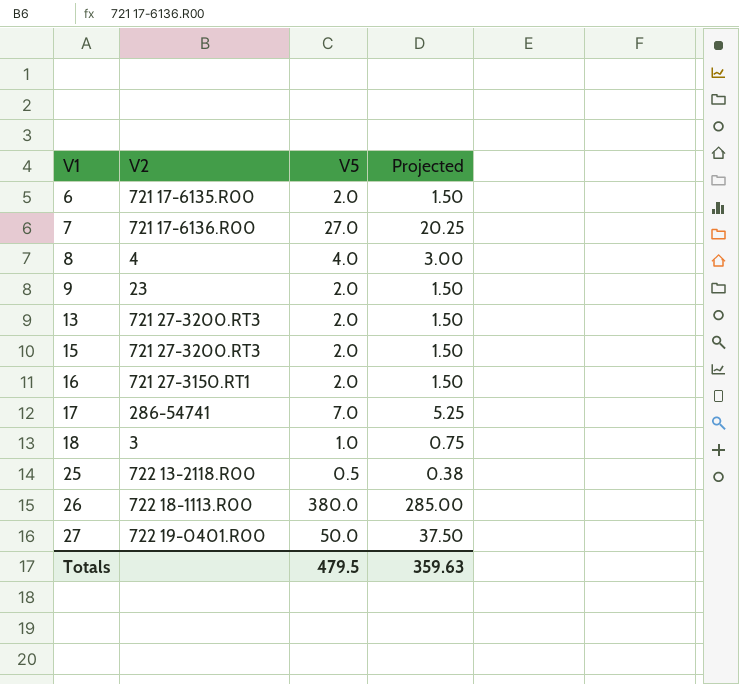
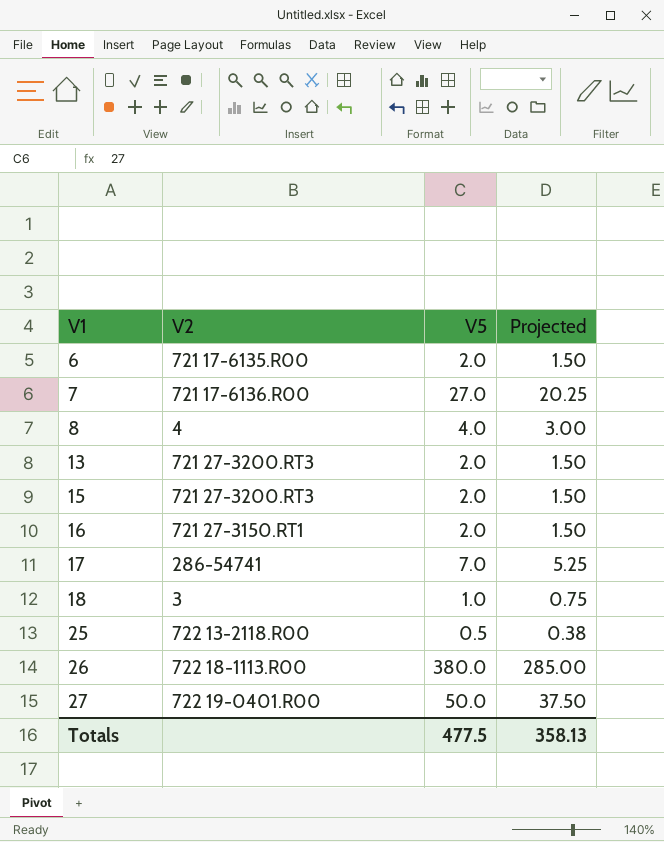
row 9: 23 | 2.0 | 1.50 -> none
Totals | V5: 479.5 -> 477.5
Totals | Projected: 359.63 -> 358.13

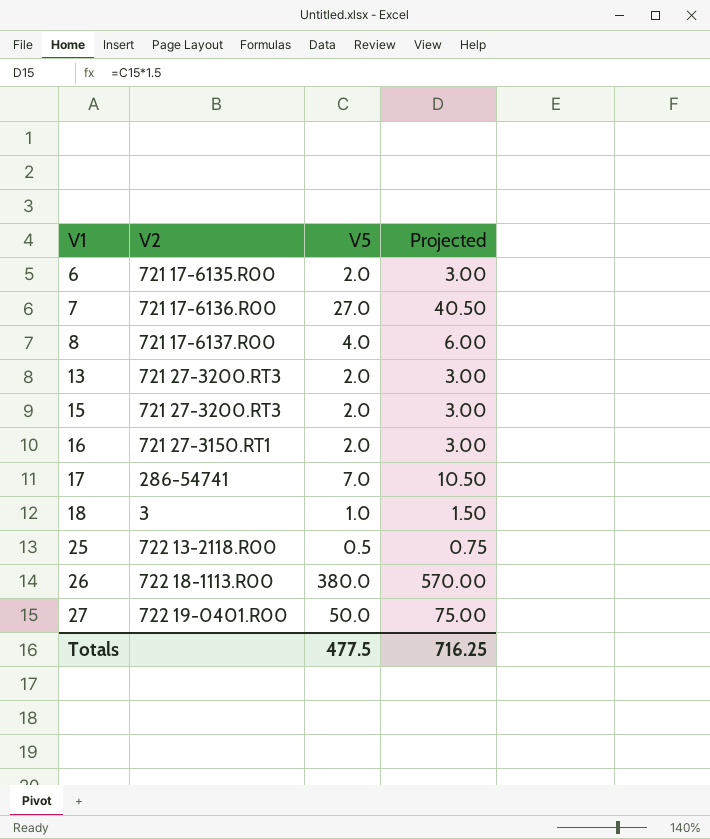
column Projected | formula: [V5] * 0.75 -> [V5] * 1.5
8 | V2: 4 -> 721 17-6137.R00
Totals | Projected: 358.13 -> 716.25

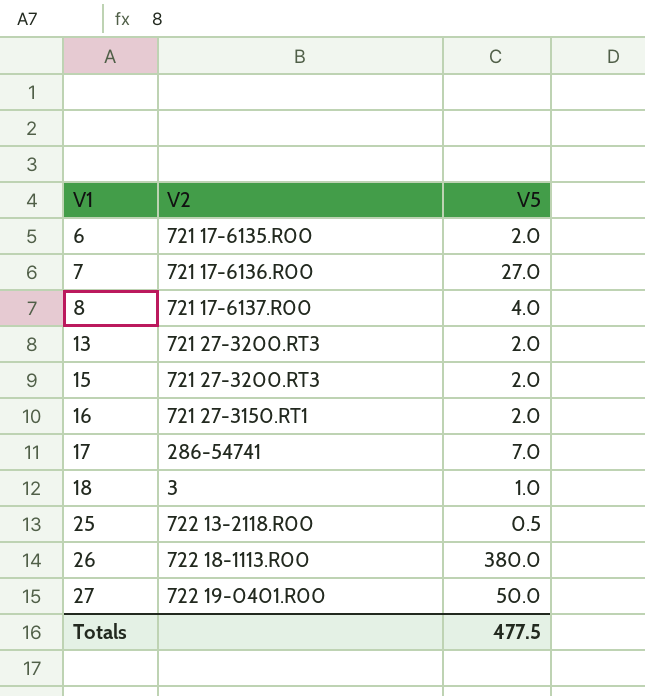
column Projected | formula: [V5] * 1.5 -> none

